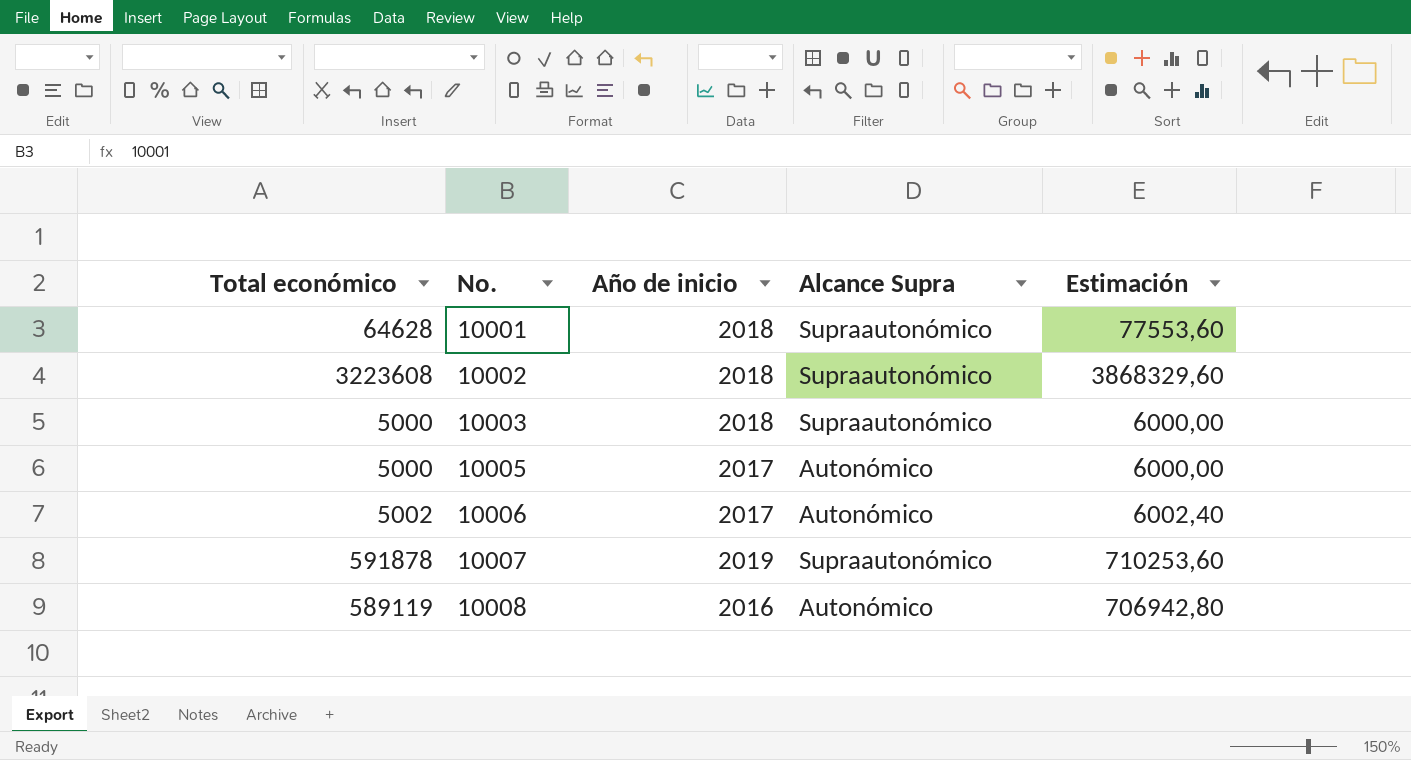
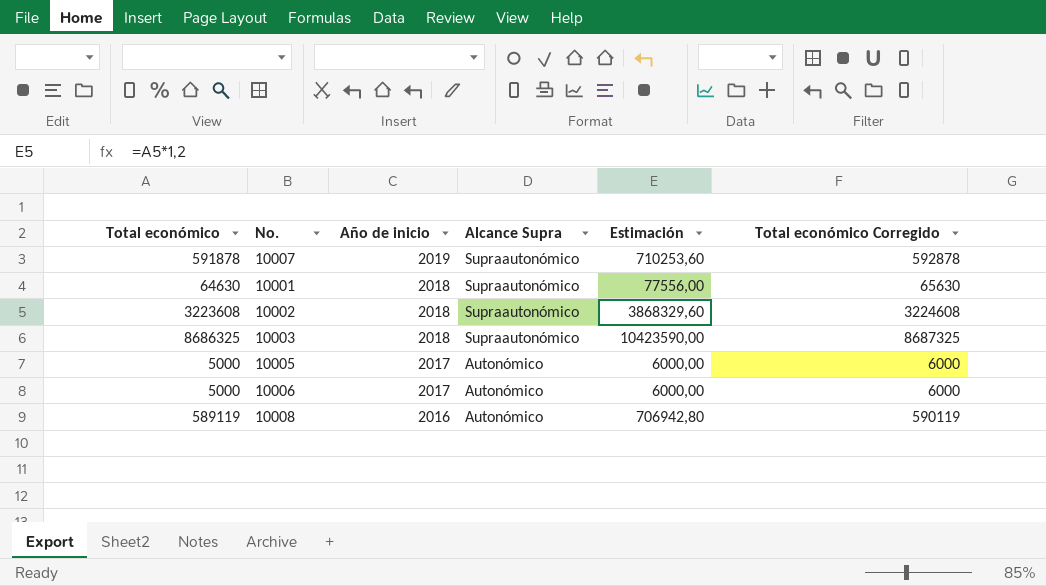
row order: No. ascending -> Año de inicio descending
column Total económico Corregido | formula: none -> [Total económico] + 1000
10001 | Total económico: 64628 -> 64630
10001 | Estimación: 77553,60 -> 77556,00
10003 | Total económico: 5000 -> 8686325
10003 | Estimación: 6000,00 -> 10423590,00
10006 | Total económico: 5002 -> 5000
10006 | Estimación: 6002,40 -> 6000,00

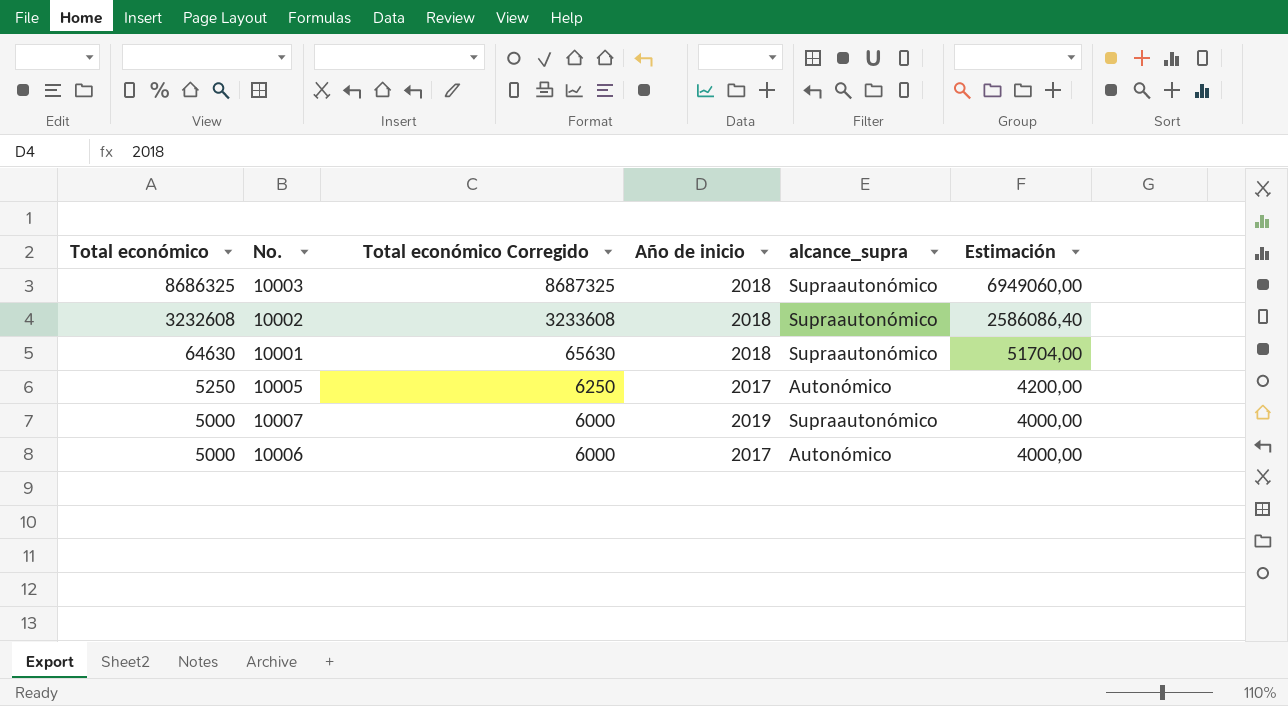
row order: Año de inicio descending -> Total económico descending
column Total económico Corregido | position: 6 -> 3
column name: Alcance Supra -> alcance_supra
column Estimación | formula: [Total económico] * 1,2 -> [Total económico] * 0,8
row 10008: 589119 | 2016 | Autonómico | 706942,80 | 590119 -> none
10002 | Total económico: 3223608 -> 3232608
10002 | Total económico Corregido: 3224608 -> 3233608
10005 | Total económico: 5000 -> 5250
10005 | Total económico Corregido: 6000 -> 6250
10007 | Total económico: 591878 -> 5000
10007 | Total económico Corregido: 592878 -> 6000

